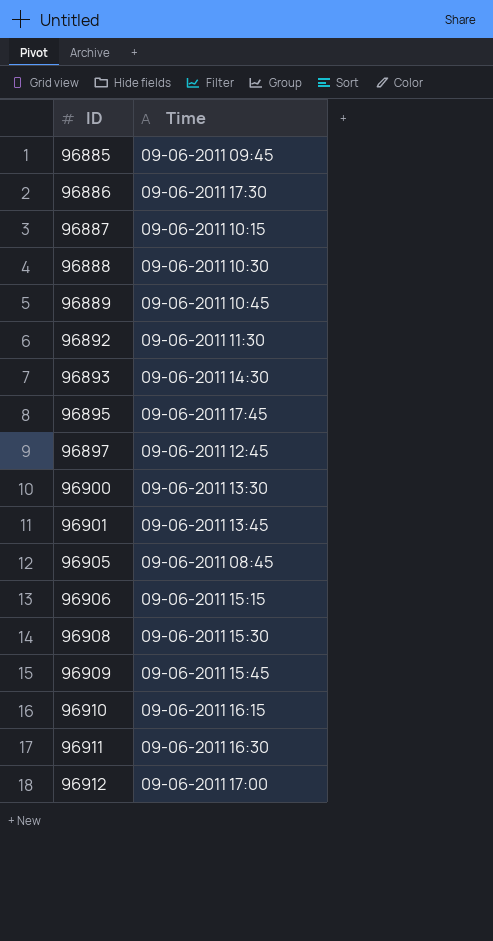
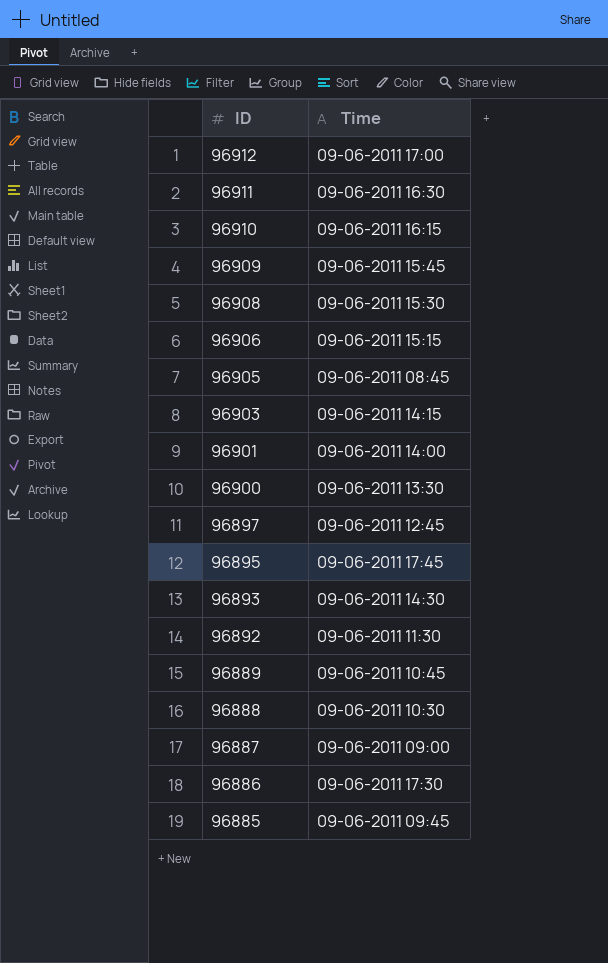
row order: ID ascending -> ID descending
row 96903: none -> 09-06-2011 14:15
96901 | Time: 09-06-2011 13:45 -> 09-06-2011 14:00
96887 | Time: 09-06-2011 10:15 -> 09-06-2011 09:00

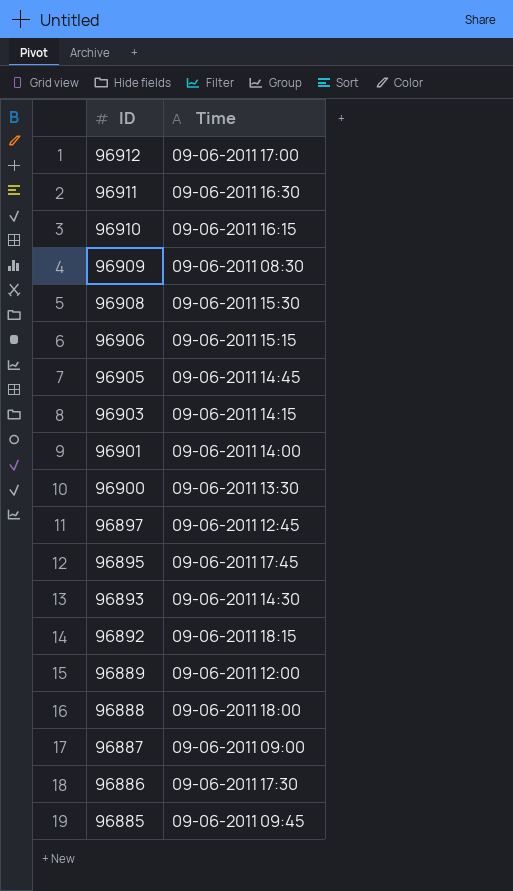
96909 | Time: 09-06-2011 15:45 -> 09-06-2011 08:30
96905 | Time: 09-06-2011 08:45 -> 09-06-2011 14:45
96892 | Time: 09-06-2011 11:30 -> 09-06-2011 18:15
96889 | Time: 09-06-2011 10:45 -> 09-06-2011 12:00
96888 | Time: 09-06-2011 10:30 -> 09-06-2011 18:00

